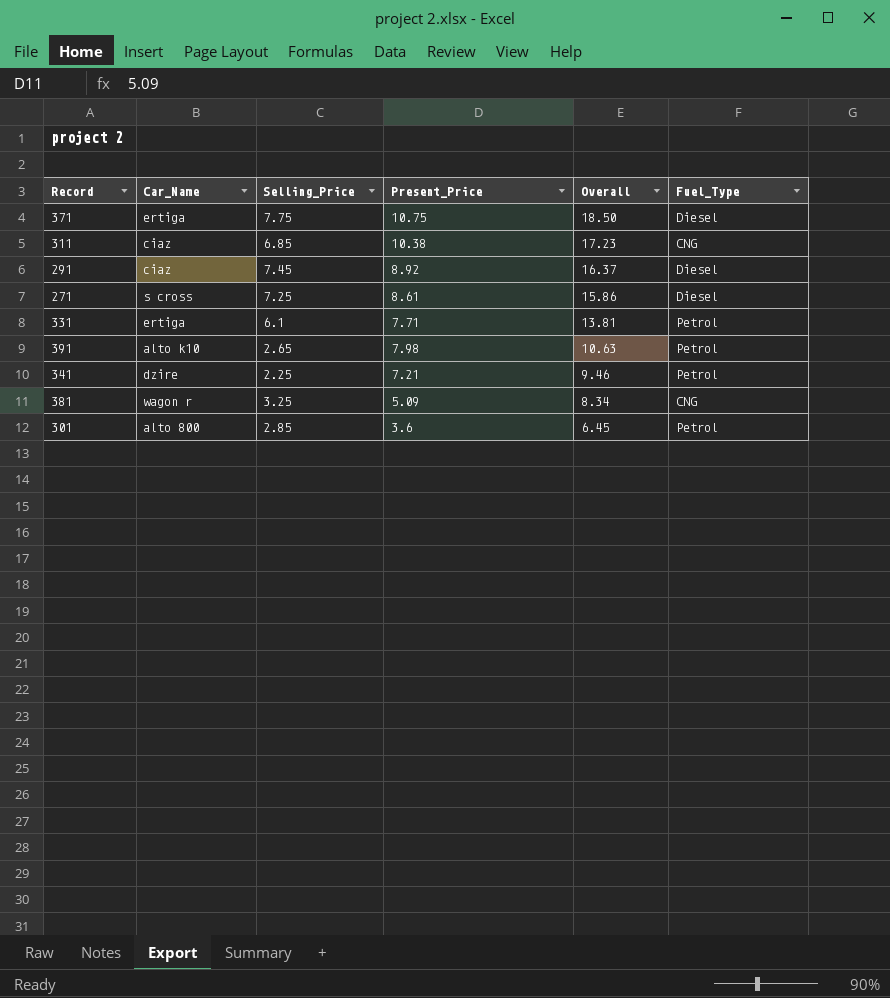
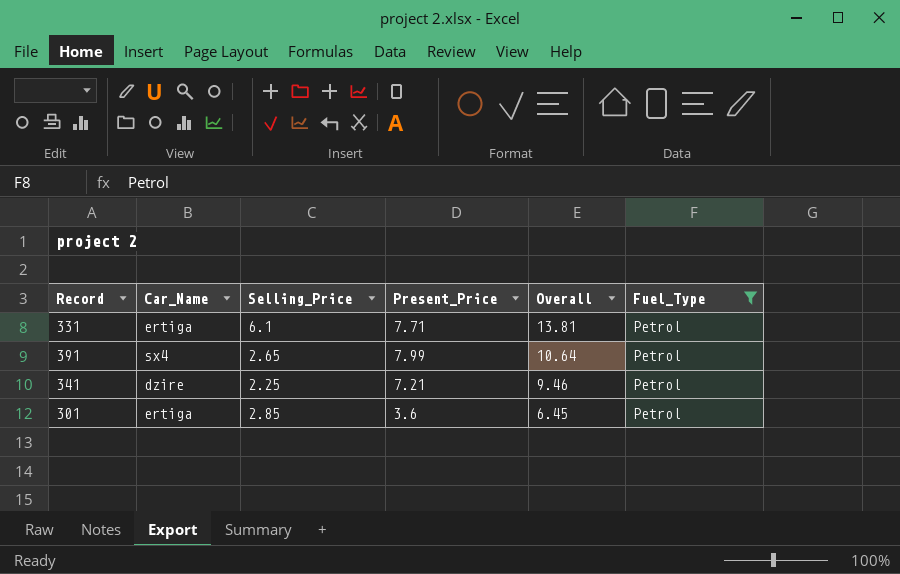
filter: none -> Fuel_Type = Petrol
391 | Car_Name: alto k10 -> sx4
391 | Present_Price: 7.98 -> 7.99
391 | Overall: 10.63 -> 10.64
301 | Car_Name: alto 800 -> ertiga

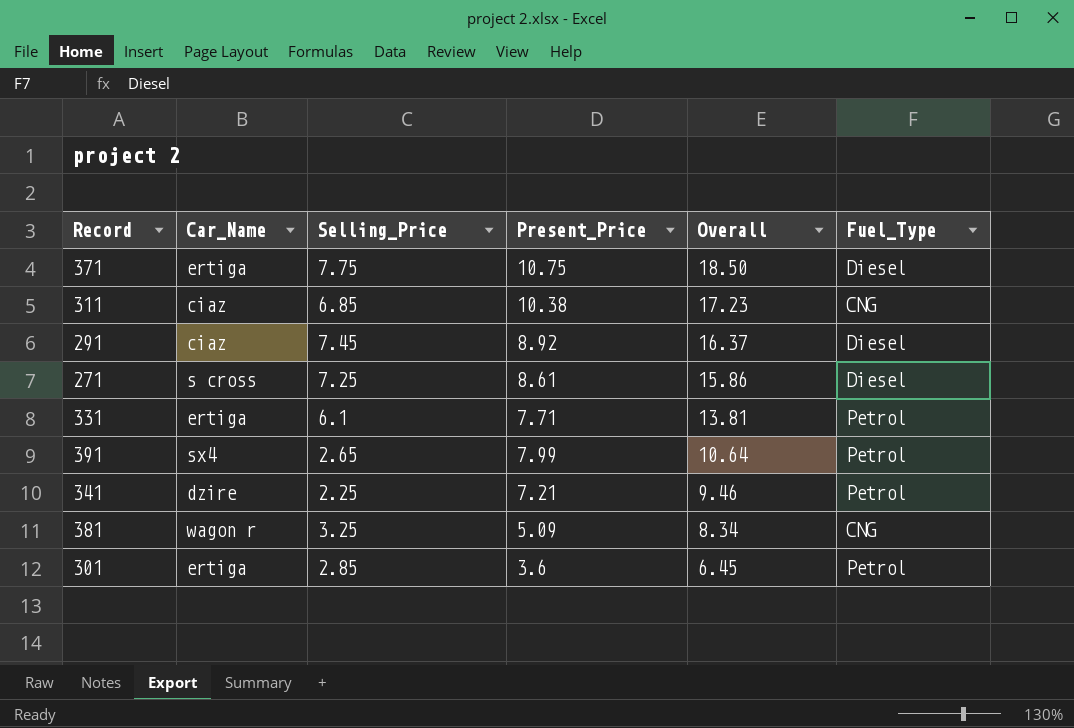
filter: Fuel_Type = Petrol -> none

